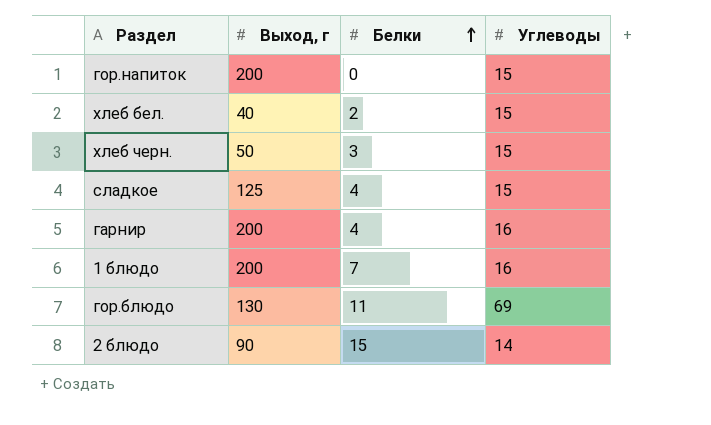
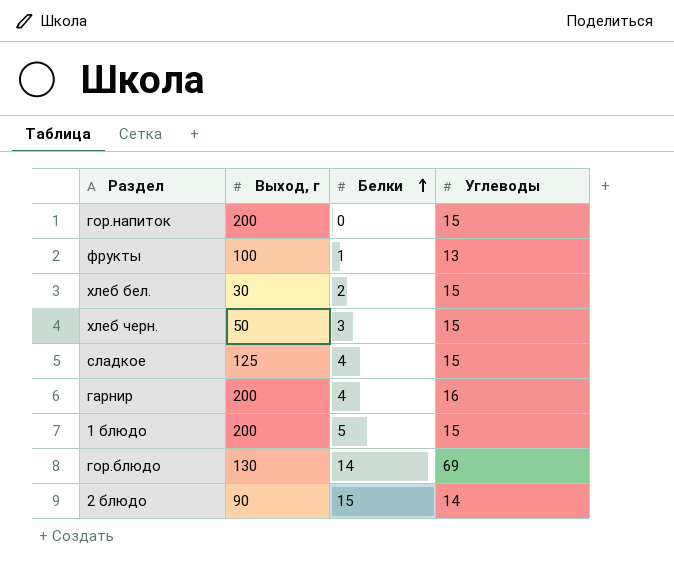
row фрукты: none -> 100 | 1 | 13
хлеб бел. | Выход, г: 40 -> 30
1 блюдо | Белки: 7 -> 5
1 блюдо | Углеводы: 16 -> 15
гор.блюдо | Белки: 11 -> 14

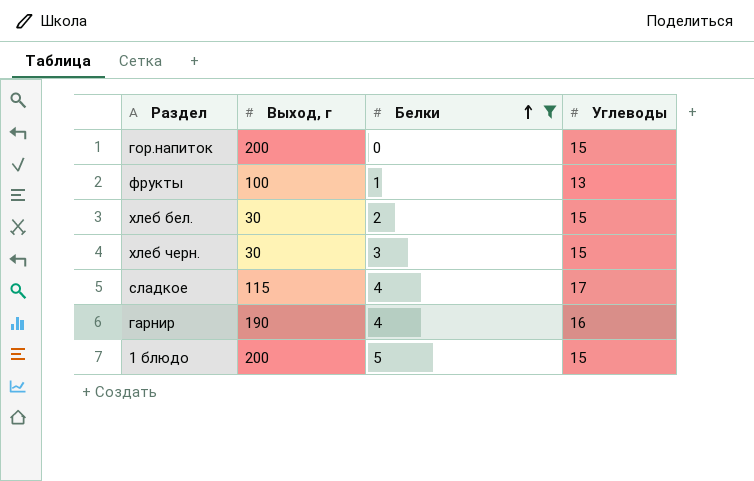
filter: none -> Белки <= 5
хлеб черн. | Выход, г: 50 -> 30
сладкое | Выход, г: 125 -> 115
сладкое | Углеводы: 15 -> 17
гарнир | Выход, г: 200 -> 190

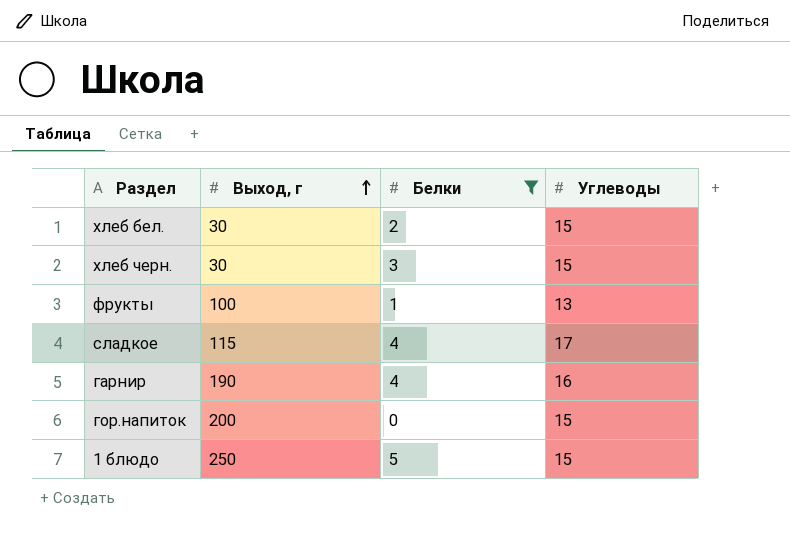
row order: Белки ascending -> Выход, г ascending
1 блюдо | Выход, г: 200 -> 250

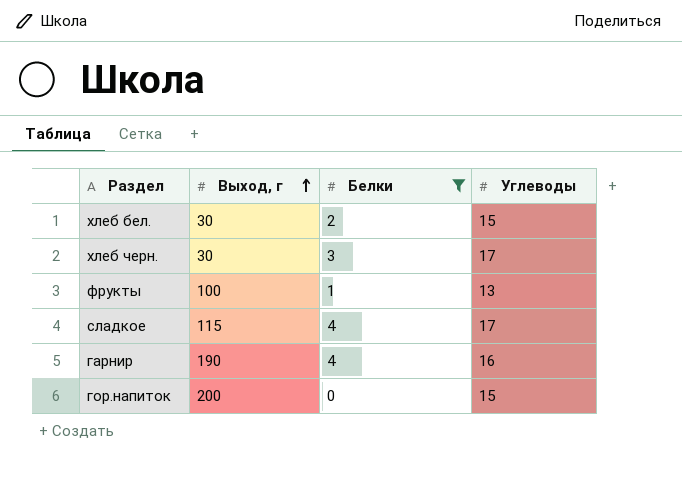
row 1 блюдо: 250 | 5 | 15 -> none
хлеб черн. | Углеводы: 15 -> 17

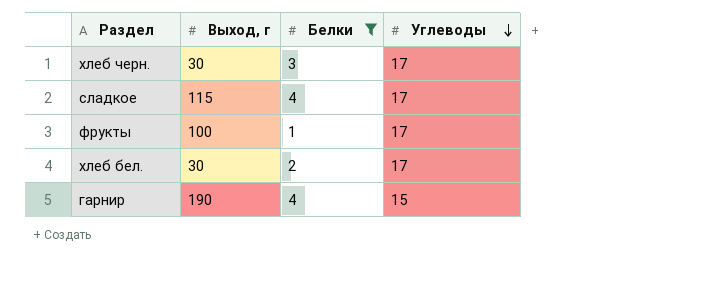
row order: Выход, г ascending -> Углеводы descending
row гор.напиток: 200 | 0 | 15 -> none
фрукты | Углеводы: 13 -> 17
хлеб бел. | Углеводы: 15 -> 17
гарнир | Углеводы: 16 -> 15

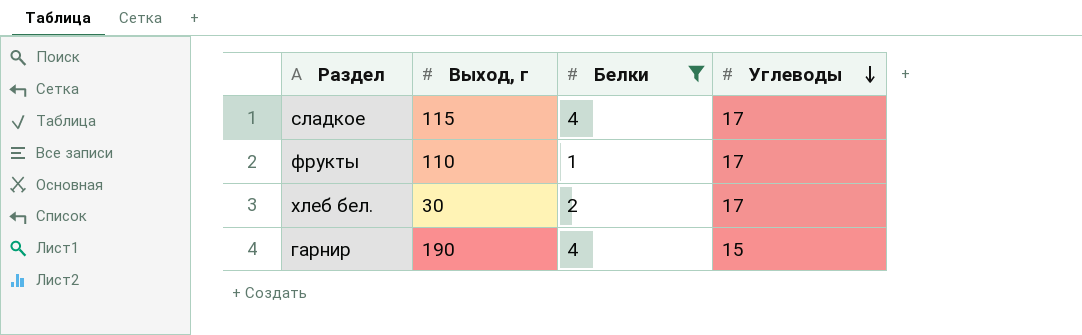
row хлеб черн.: 30 | 3 | 17 -> none
фрукты | Выход, г: 100 -> 110

